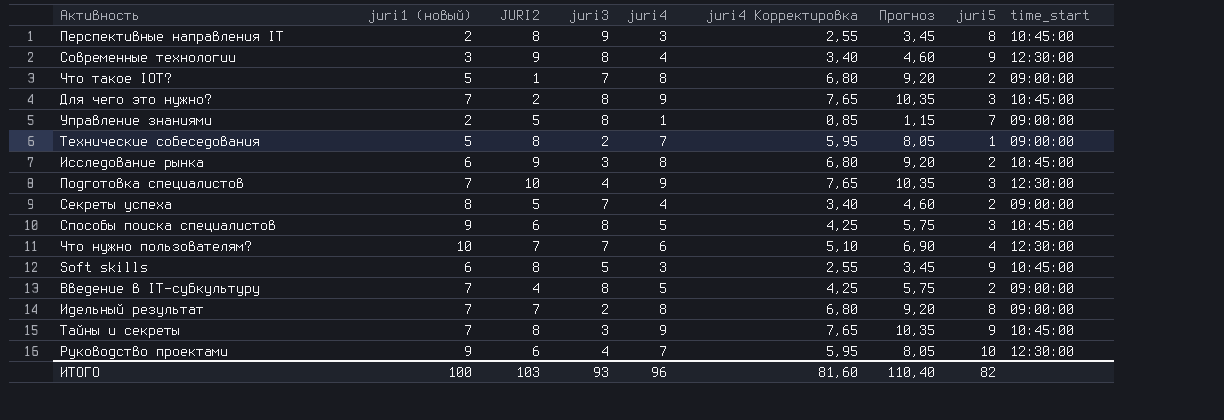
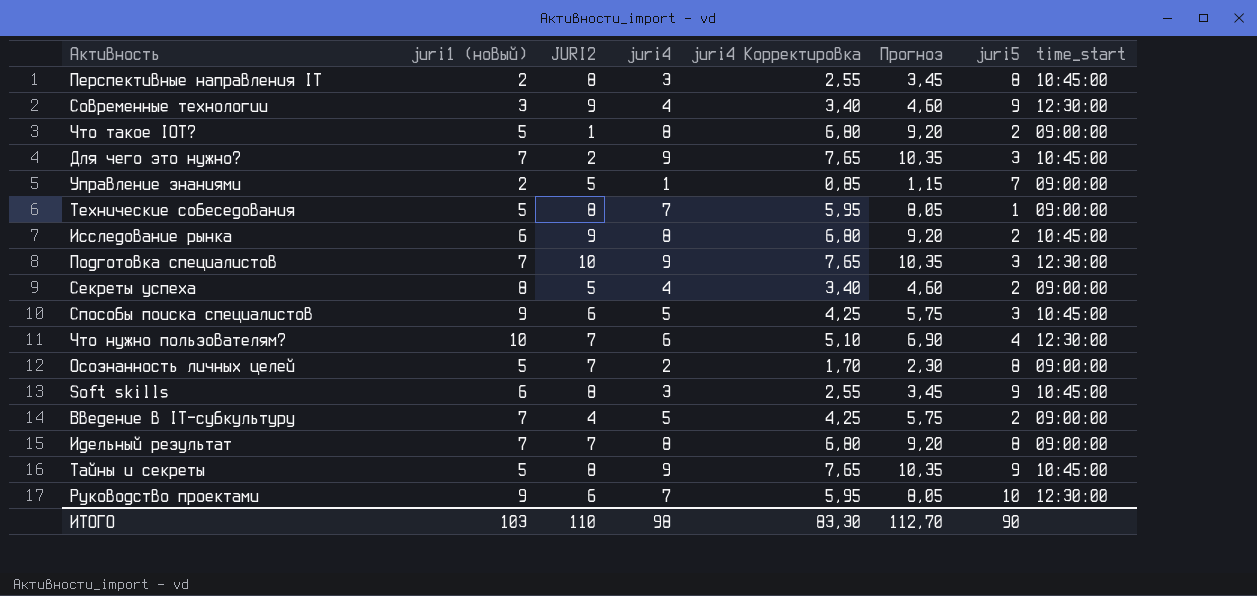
column juri3 | position: 4 -> none
row Осознанность личных целей: none -> 5 | 7 | 2 | 1,70 | 2,30 | 8 | 09:00:00
Тайны и секреты | juri1 (новый): 7 -> 5
ИТОГО | juri1 (новый): 100 -> 103
ИТОГО | JURI2: 103 -> 110
ИТОГО | juri4: 96 -> 98
ИТОГО | juri4 Корректировка: 81,60 -> 83,30
ИТОГО | Прогноз: 110,40 -> 112,70
ИТОГО | juri5: 82 -> 90

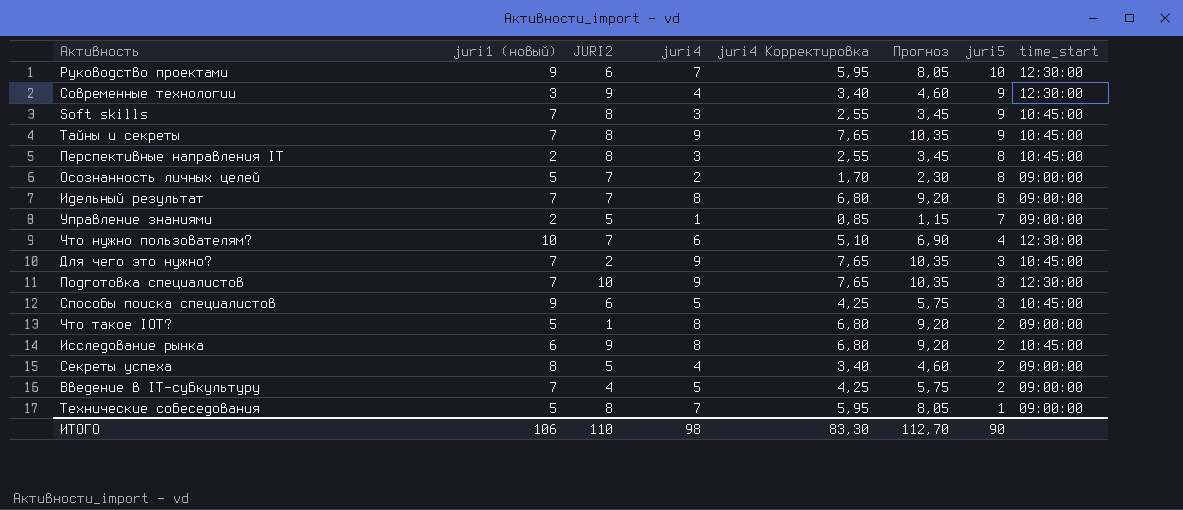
row order: none -> juri5 descending
Soft skills | juri1 (новый): 6 -> 7
Тайны и секреты | juri1 (новый): 5 -> 7
ИТОГО | juri1 (новый): 103 -> 106

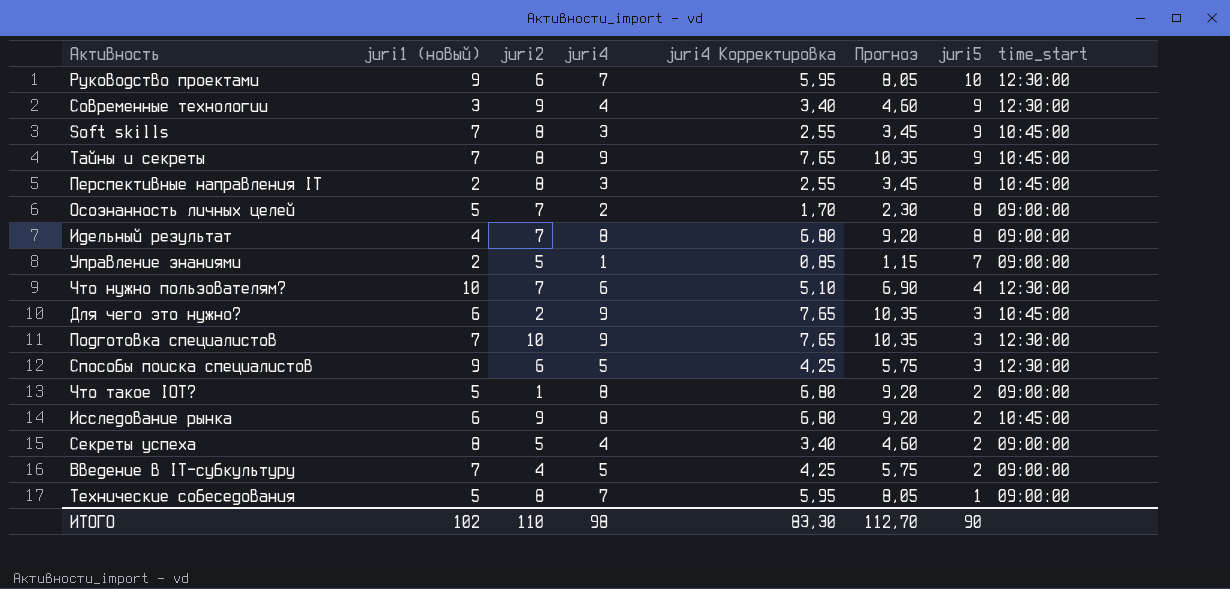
column name: JURI2 -> juri2
Идельный результат | juri1 (новый): 7 -> 4
Для чего это нужно? | juri1 (новый): 7 -> 6
Способы поиска специалистов | time_start: 10:45:00 -> 12:30:00
ИТОГО | juri1 (новый): 106 -> 102

